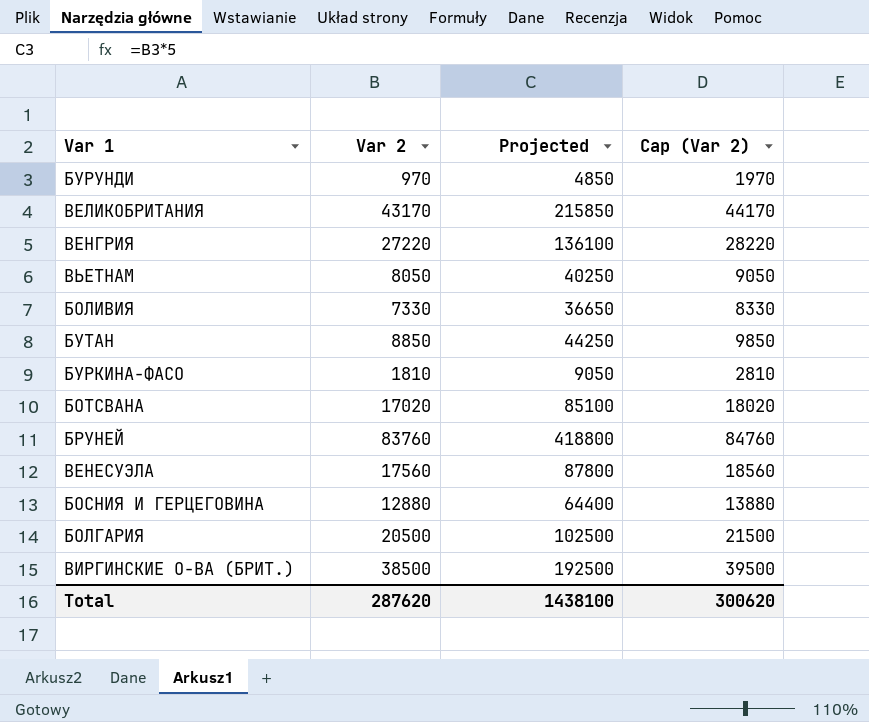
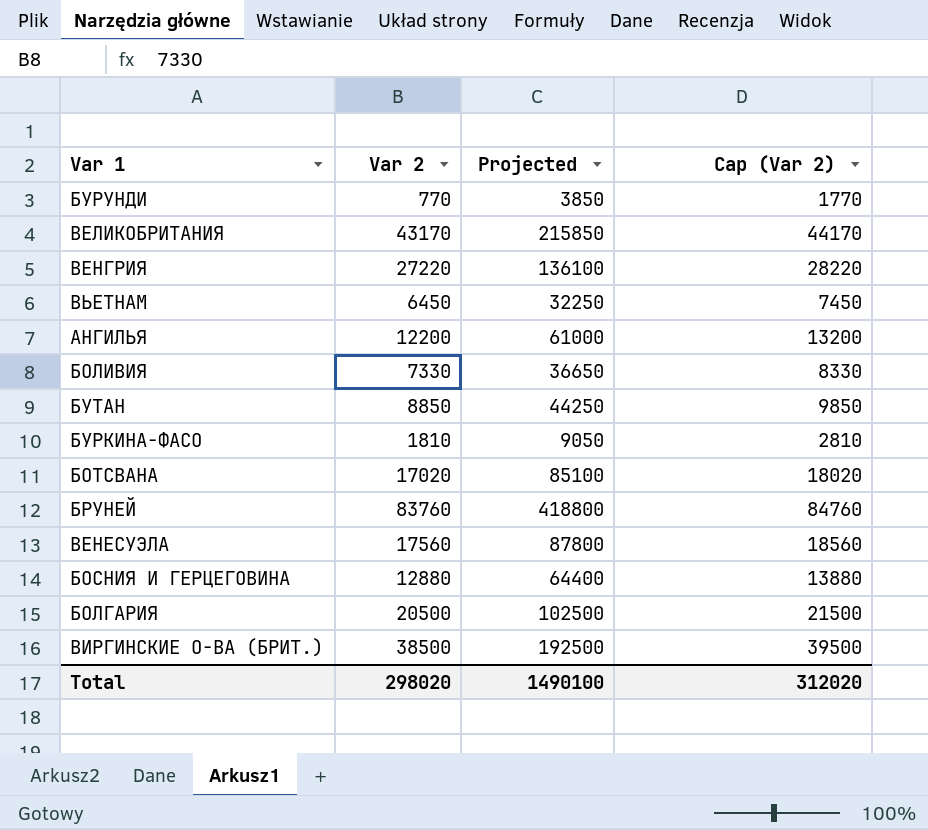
БУРУНДИ | Var 2: 970 -> 770
БУРУНДИ | Projected: 4850 -> 3850
БУРУНДИ | Cap (Var 2): 1970 -> 1770
ВЬЕТНАМ | Var 2: 8050 -> 6450
ВЬЕТНАМ | Projected: 40250 -> 32250
ВЬЕТНАМ | Cap (Var 2): 9050 -> 7450
row АНГИЛЬЯ: none -> 12200 | 61000 | 13200
Total | Var 2: 287620 -> 298020
Total | Projected: 1438100 -> 1490100
Total | Cap (Var 2): 300620 -> 312020

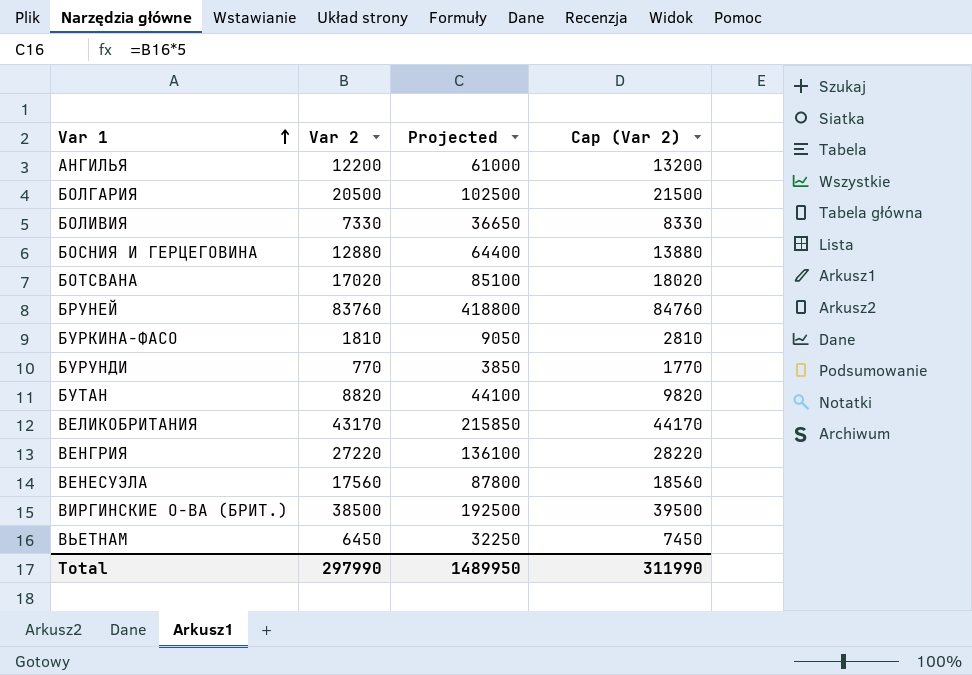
row order: none -> Var 1 ascending
БУТАН | Var 2: 8850 -> 8820
БУТАН | Projected: 44250 -> 44100
БУТАН | Cap (Var 2): 9850 -> 9820
Total | Var 2: 298020 -> 297990
Total | Projected: 1490100 -> 1489950
Total | Cap (Var 2): 312020 -> 311990

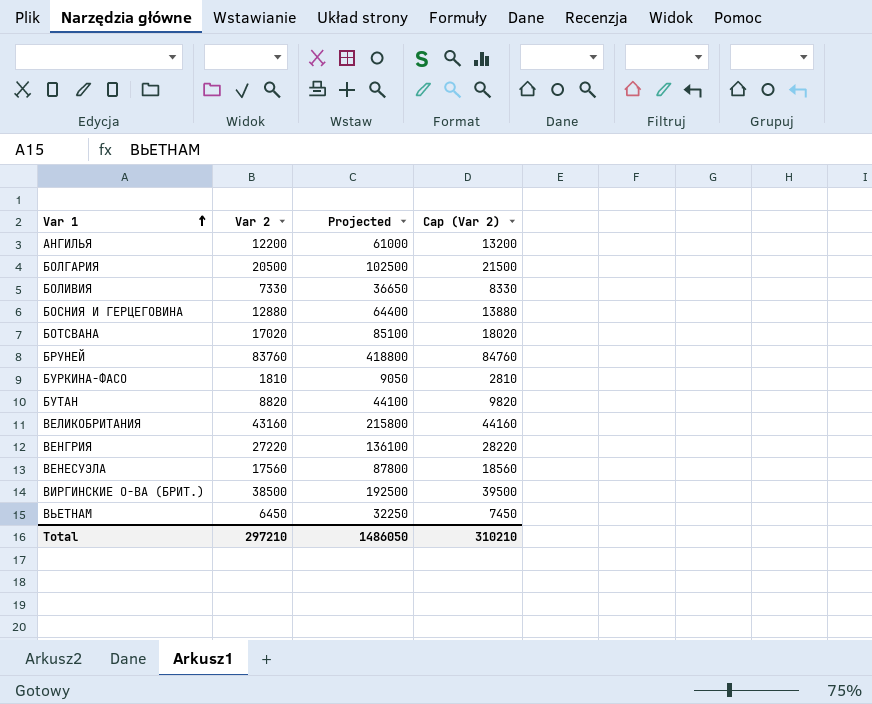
row БУРУНДИ: 770 | 3850 | 1770 -> none
ВЕЛИКОБРИТАНИЯ | Var 2: 43170 -> 43160
ВЕЛИКОБРИТАНИЯ | Projected: 215850 -> 215800
ВЕЛИКОБРИТАНИЯ | Cap (Var 2): 44170 -> 44160
Total | Var 2: 297990 -> 297210
Total | Projected: 1489950 -> 1486050
Total | Cap (Var 2): 311990 -> 310210

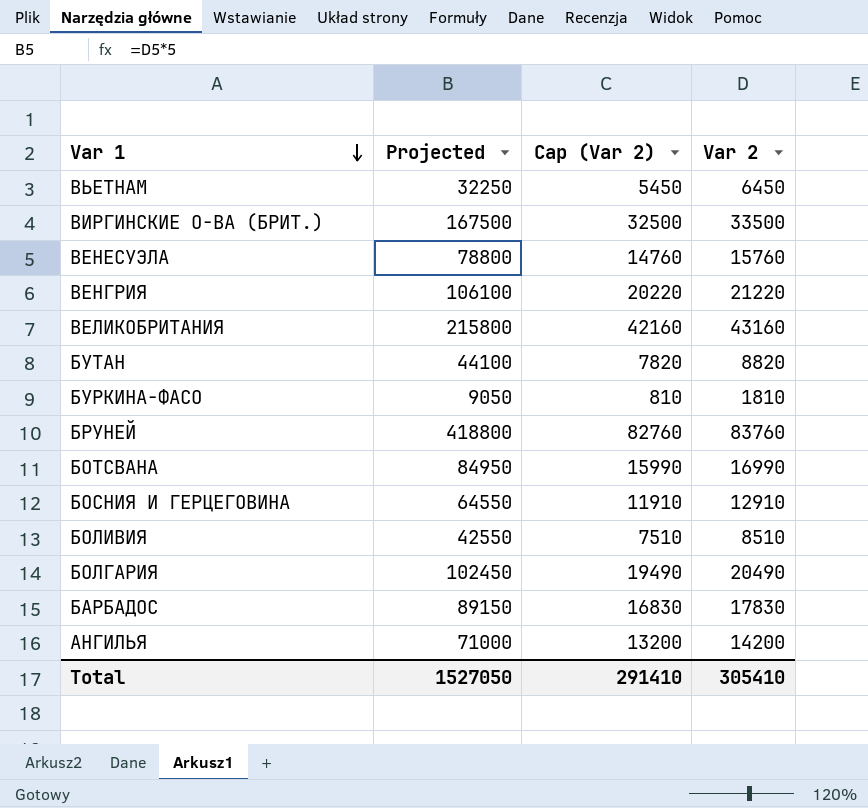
row order: Var 1 ascending -> Var 1 descending
column Cap (Var 2) | formula: [Var 2] + 1000 -> [Var 2] - 1000
column Var 2 | position: 2 -> 4
ВИРГИНСКИЕ О-ВА (БРИТ.) | Projected: 192500 -> 167500
ВИРГИНСКИЕ О-ВА (БРИТ.) | Var 2: 38500 -> 33500
ВЕНЕСУЭЛА | Projected: 87800 -> 78800
ВЕНЕСУЭЛА | Var 2: 17560 -> 15760
ВЕНГРИЯ | Projected: 136100 -> 106100
ВЕНГРИЯ | Var 2: 27220 -> 21220
БОТСВАНА | Projected: 85100 -> 84950
БОТСВАНА | Var 2: 17020 -> 16990
БОСНИЯ И ГЕРЦЕГОВИНА | Projected: 64400 -> 64550
БОСНИЯ И ГЕРЦЕГОВИНА | Var 2: 12880 -> 12910
БОЛИВИЯ | Projected: 36650 -> 42550
БОЛИВИЯ | Var 2: 7330 -> 8510
БОЛГАРИЯ | Projected: 102500 -> 102450
БОЛГАРИЯ | Var 2: 20500 -> 20490
row БАРБАДОС: none -> 89150 | 16830 | 17830
АНГИЛЬЯ | Projected: 61000 -> 71000
АНГИЛЬЯ | Var 2: 12200 -> 14200
Total | Projected: 1486050 -> 1527050
Total | Cap (Var 2): 310210 -> 291410
Total | Var 2: 297210 -> 305410

